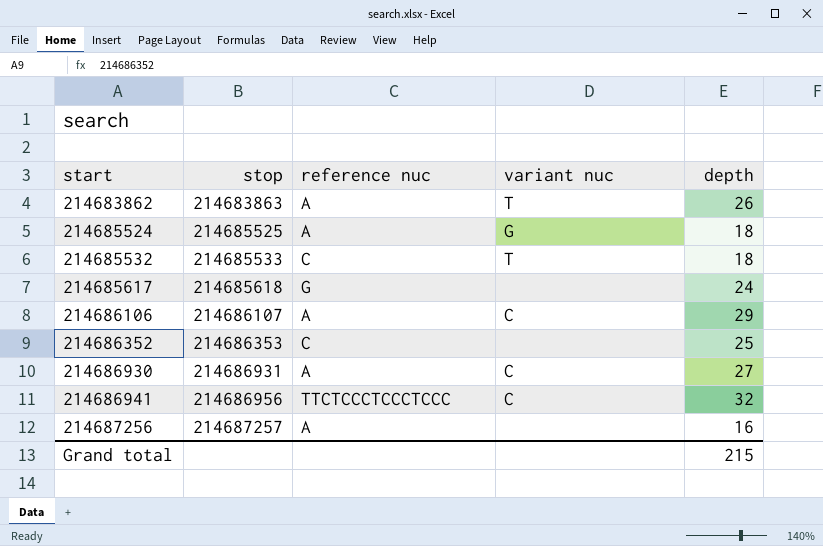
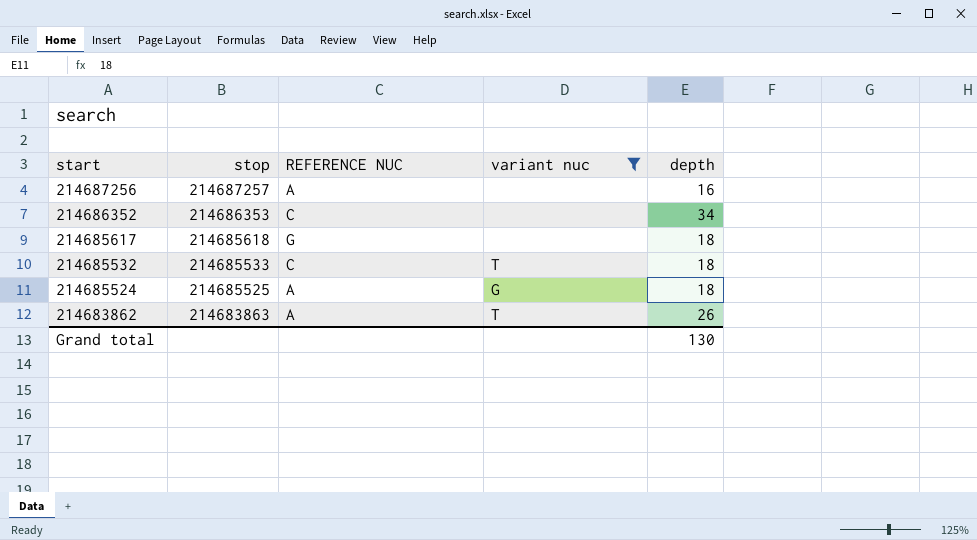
filter: none -> variant nuc != C
row order: start ascending -> start descending
column name: reference nuc -> REFERENCE NUC
214686352 | depth: 25 -> 34
214685617 | depth: 24 -> 18
Grand total | depth: 215 -> 130

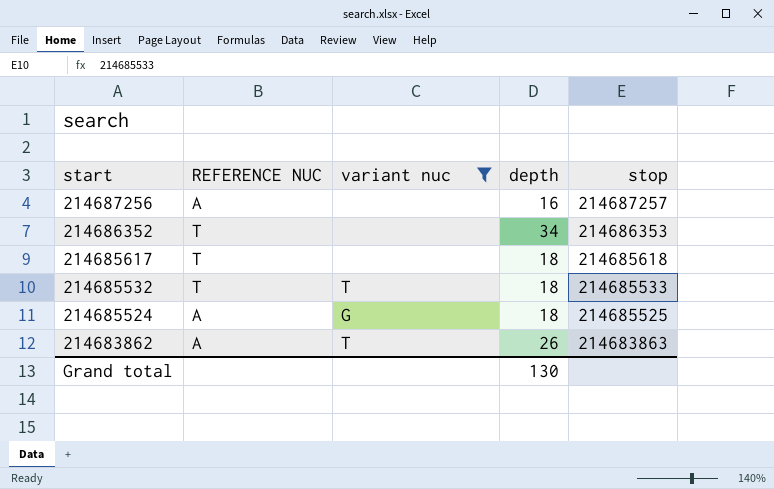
column stop | position: 2 -> 5
214686352 | REFERENCE NUC: C -> T
214685617 | REFERENCE NUC: G -> T
214685532 | REFERENCE NUC: C -> T

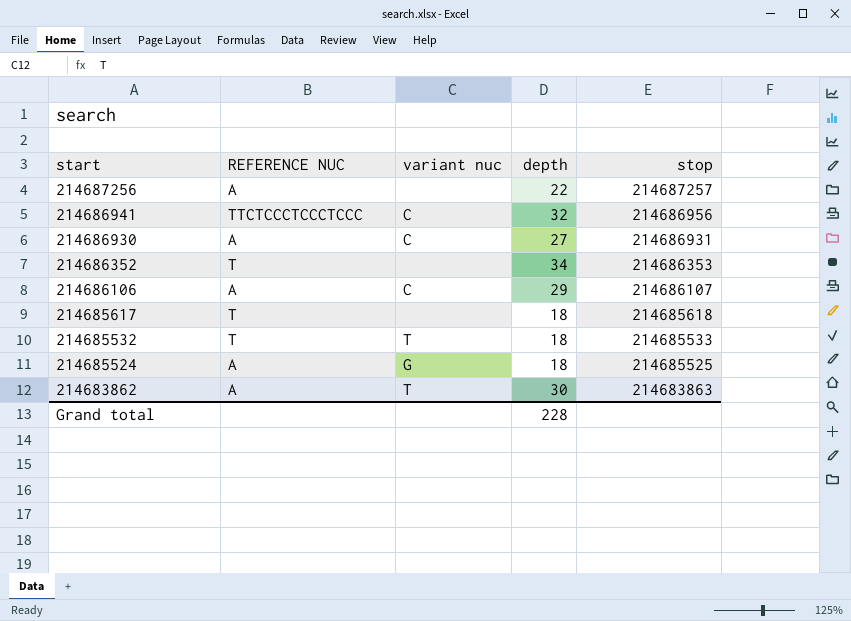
filter: variant nuc != C -> none
214687256 | depth: 16 -> 22
214683862 | depth: 26 -> 30
Grand total | depth: 130 -> 228

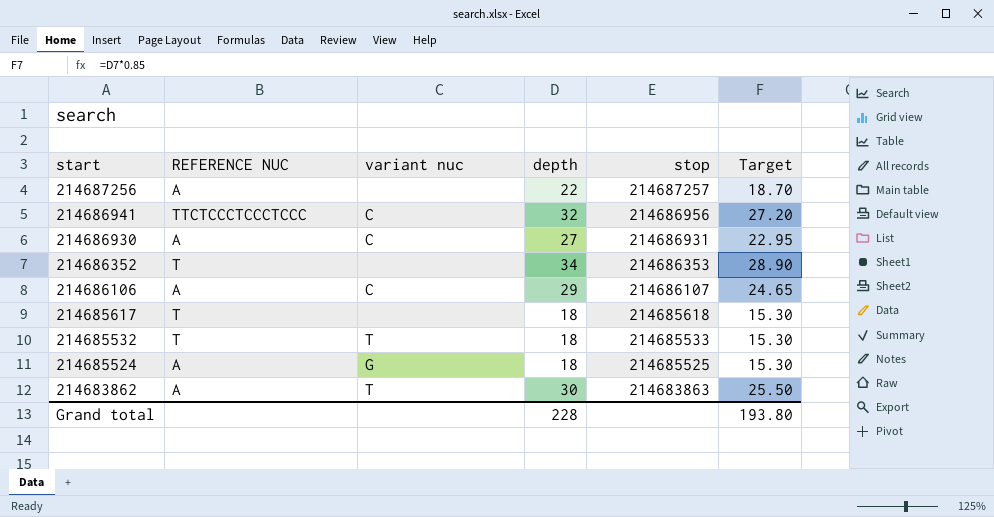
column Target | formula: none -> [depth] * 0.85

